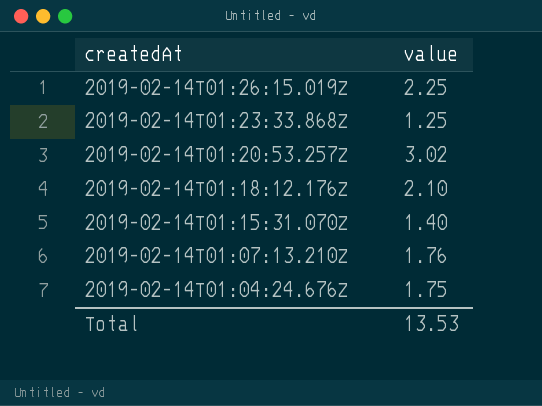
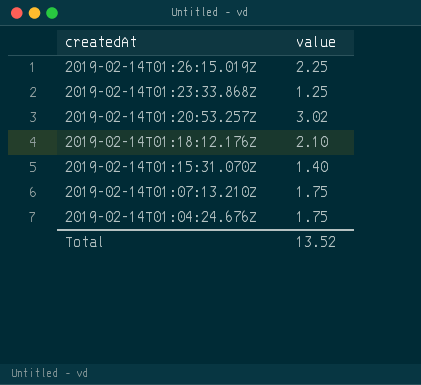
2019-02-14T01:07:13.210Z | value: 1.76 -> 1.75
Total | value: 13.53 -> 13.52

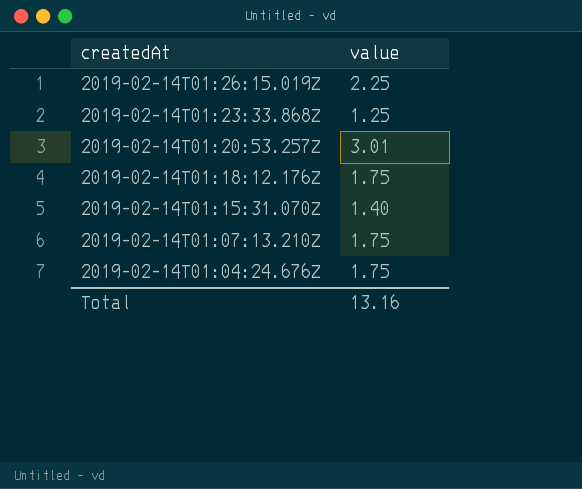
2019-02-14T01:20:53.257Z | value: 3.02 -> 3.01
2019-02-14T01:18:12.176Z | value: 2.10 -> 1.75
Total | value: 13.52 -> 13.16

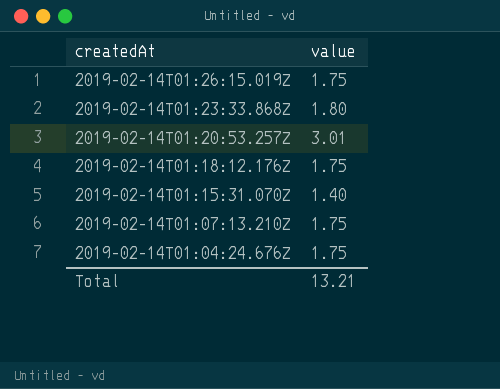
2019-02-14T01:26:15.019Z | value: 2.25 -> 1.75
2019-02-14T01:23:33.868Z | value: 1.25 -> 1.80
Total | value: 13.16 -> 13.21

